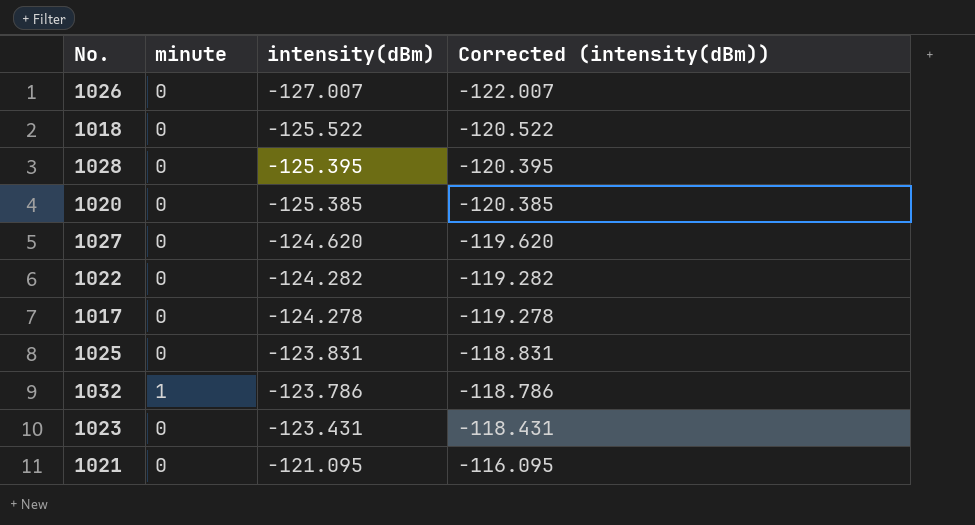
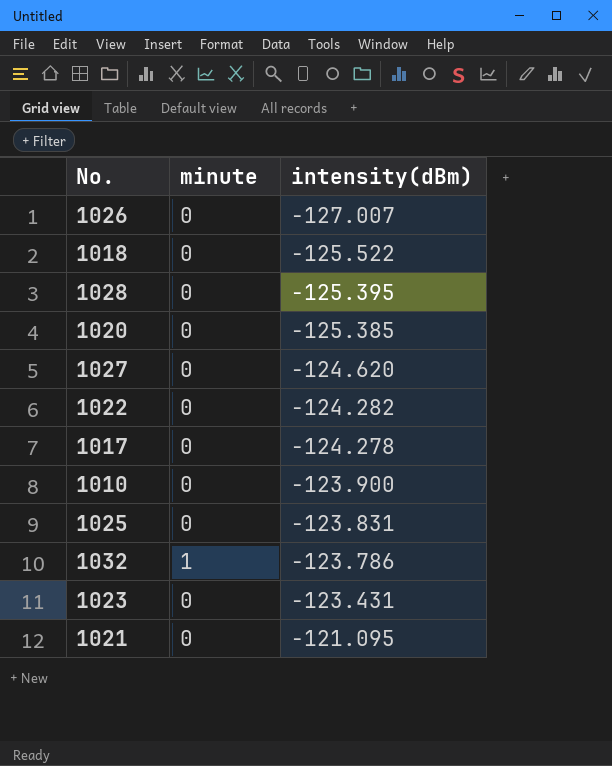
column Corrected (intensity(dBm)) | formula: [intensity(dBm)] + 5 -> none
row 1010: none -> 0 | -123.900

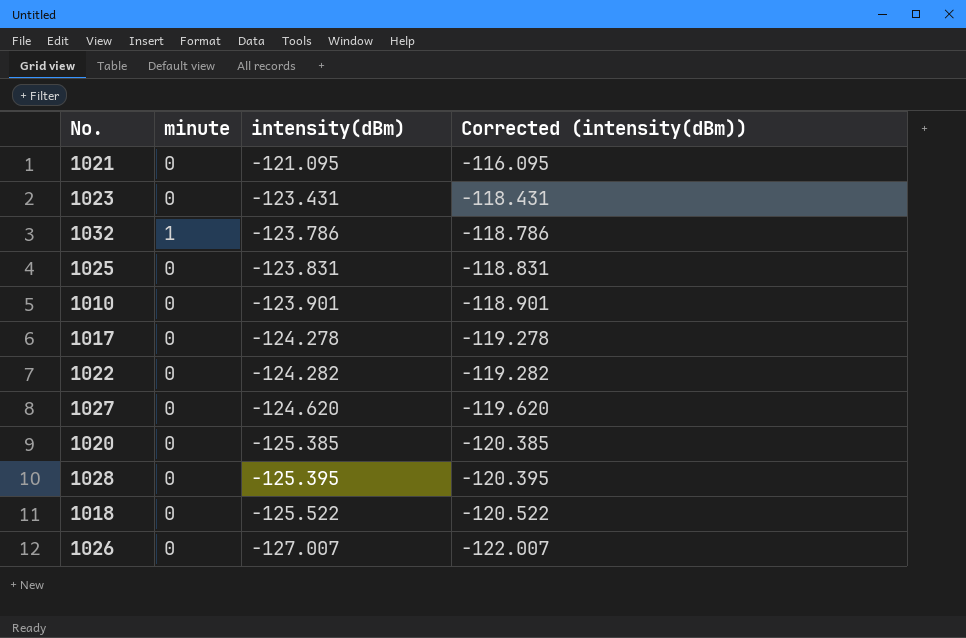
row order: intensity(dBm) ascending -> intensity(dBm) descending
column Corrected (intensity(dBm)) | formula: none -> [intensity(dBm)] + 5
1010 | intensity(dBm): -123.900 -> -123.901

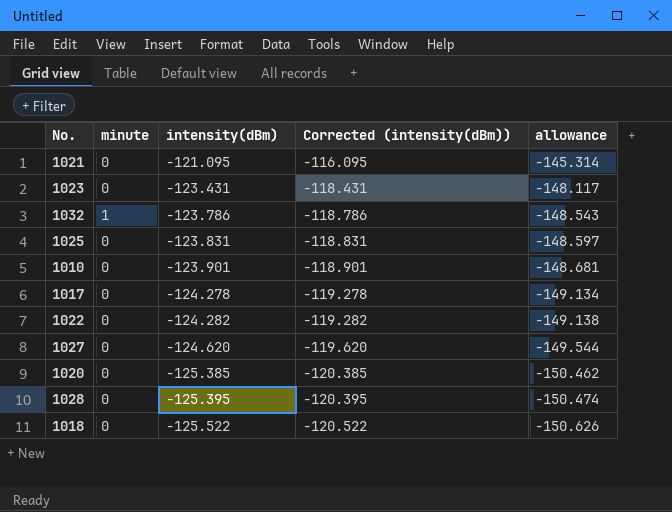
column allowance | formula: none -> [intensity(dBm)] * 1.2
row 1026: 0 | -127.007 | -122.007 -> none

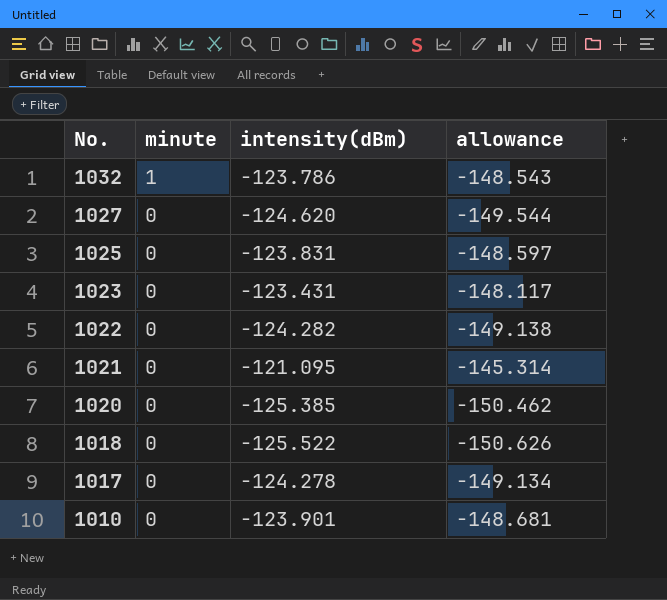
row order: intensity(dBm) descending -> No. descending
column Corrected (intensity(dBm)) | formula: [intensity(dBm)] + 5 -> none
row 1028: 0 | -125.395 | -120.395 | -150.474 -> none

